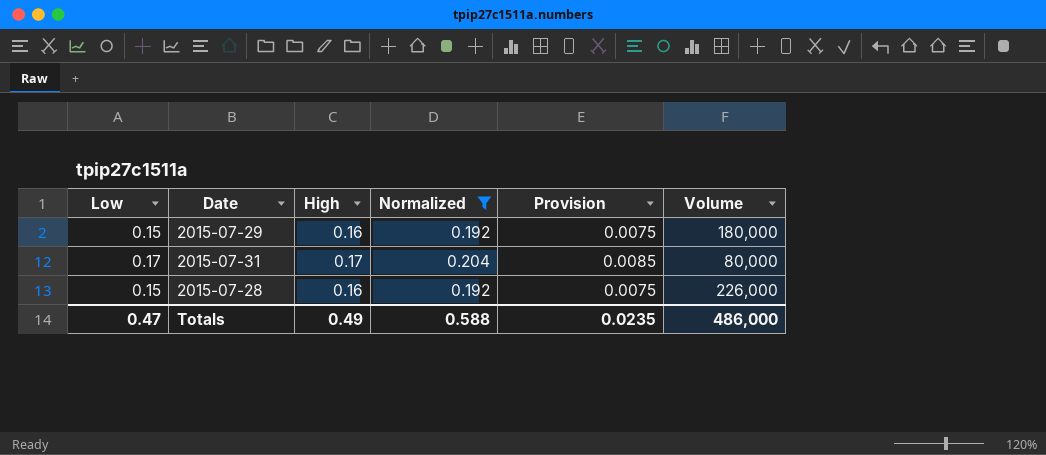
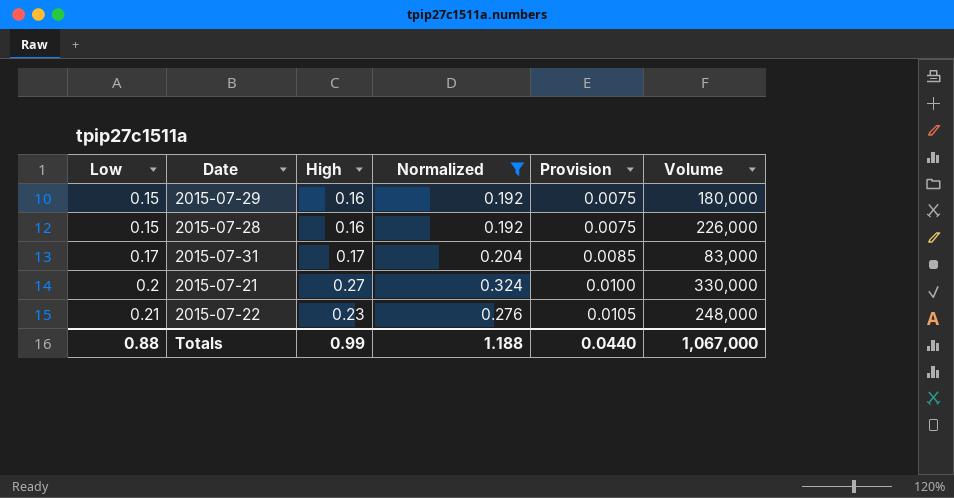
row order: none -> Low ascending
2015-07-31 | Volume: 80,000 -> 83,000
row 2015-07-21: none -> 0.2 | 0.27 | 0.324 | 0.0100 | 330,000
row 2015-07-22: none -> 0.21 | 0.23 | 0.276 | 0.0105 | 248,000
Totals | Low: 0.47 -> 0.88
Totals | High: 0.49 -> 0.99
Totals | Normalized: 0.588 -> 1.188
Totals | Provision: 0.0235 -> 0.0440
Totals | Volume: 486,000 -> 1,067,000

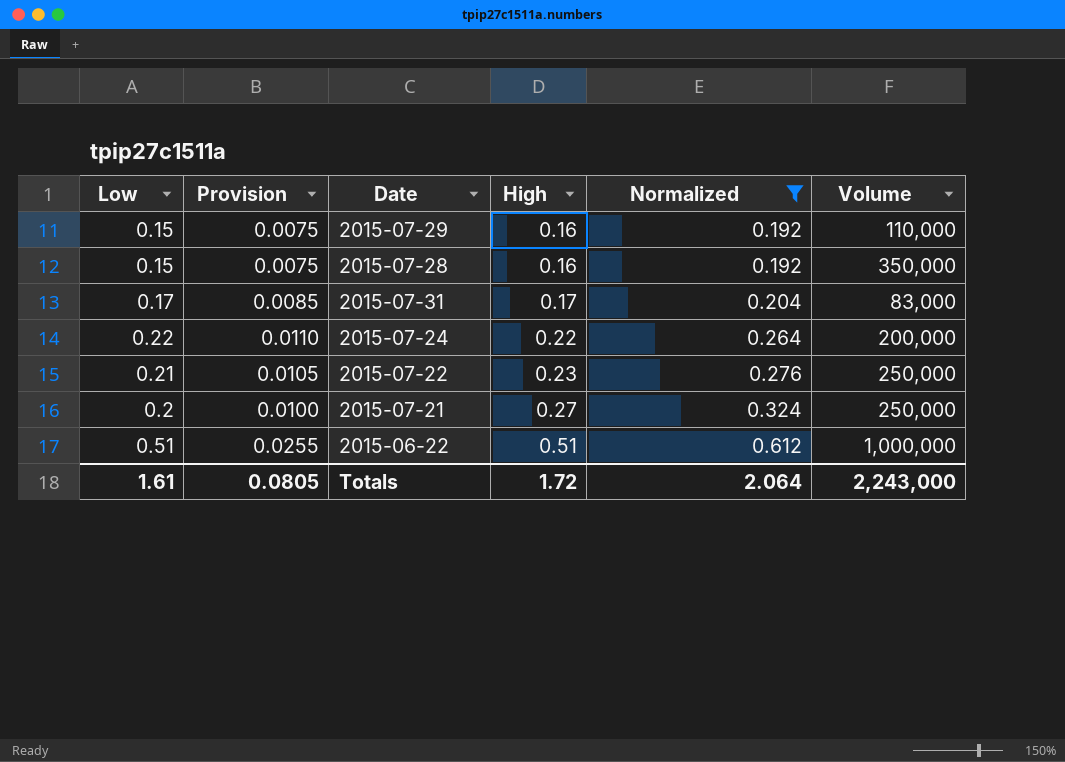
row order: Low ascending -> High ascending
column Provision | position: 5 -> 2
2015-07-29 | Volume: 180,000 -> 110,000
2015-07-28 | Volume: 226,000 -> 350,000
row 2015-07-24: none -> 0.22 | 0.0110 | 0.22 | 0.264 | 200,000
2015-07-22 | Volume: 248,000 -> 250,000
2015-07-21 | Volume: 330,000 -> 250,000
row 2015-06-22: none -> 0.51 | 0.0255 | 0.51 | 0.612 | 1,000,000
Totals | Low: 0.88 -> 1.61
Totals | Provision: 0.0440 -> 0.0805
Totals | High: 0.99 -> 1.72
Totals | Normalized: 1.188 -> 2.064
Totals | Volume: 1,067,000 -> 2,243,000

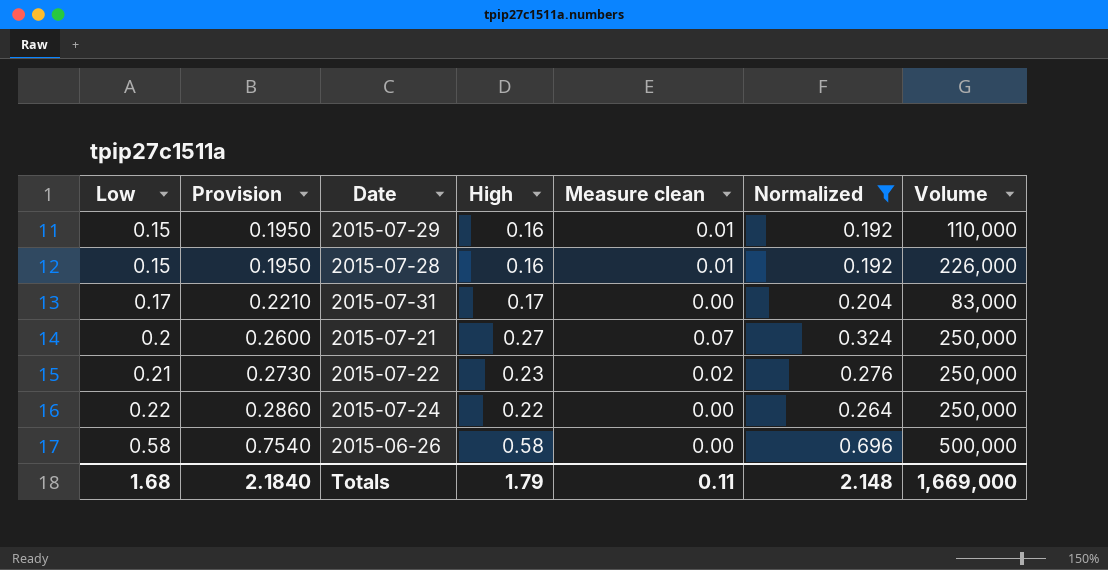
row order: High ascending -> Low ascending
column Provision | formula: [Low] * 0.05 -> [Low] * 1.3
column Measure clean | formula: none -> [High] - [Low]
row 2015-06-22: 0.51 | 0.0255 | 0.51 | 0.612 | 1,000,000 -> none
2015-07-28 | Volume: 350,000 -> 226,000
2015-07-24 | Volume: 200,000 -> 250,000
row 2015-06-26: none -> 0.58 | 0.7540 | 0.58 | 0.00 | 0.696 | 500,000
Totals | Low: 1.61 -> 1.68
Totals | Provision: 0.0805 -> 2.1840
Totals | High: 1.72 -> 1.79
Totals | Normalized: 2.064 -> 2.148
Totals | Volume: 2,243,000 -> 1,669,000

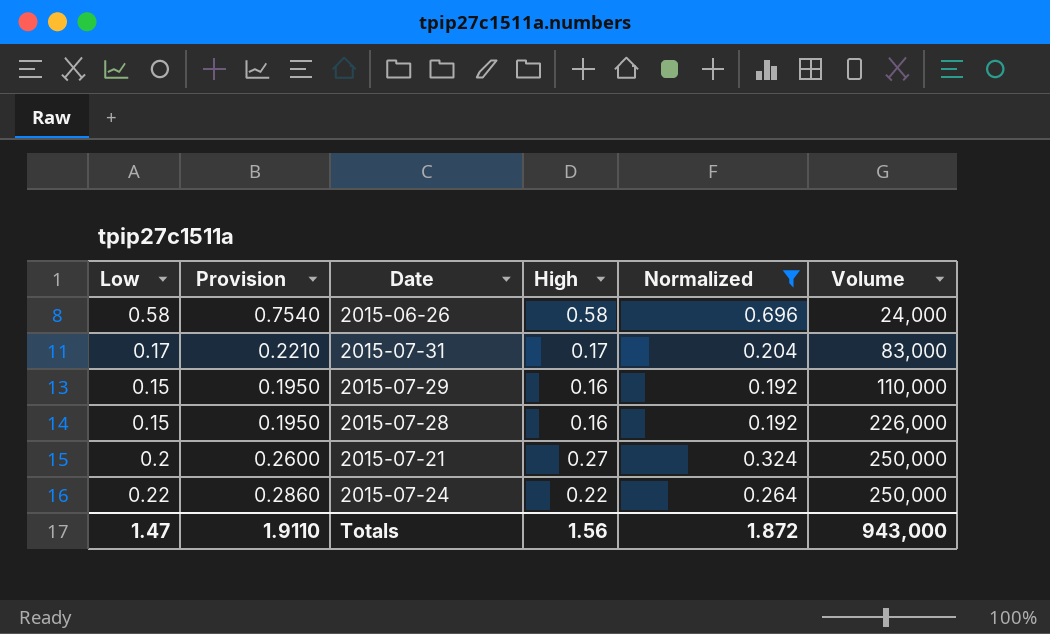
row order: Low ascending -> Volume ascending
column Measure clean | formula: [High] - [Low] -> none
row 2015-07-22: 0.21 | 0.2730 | 0.23 | 0.02 | 0.276 | 250,000 -> none
2015-06-26 | Volume: 500,000 -> 24,000
Totals | Low: 1.68 -> 1.47
Totals | Provision: 2.1840 -> 1.9110
Totals | High: 1.79 -> 1.56
Totals | Normalized: 2.148 -> 1.872
Totals | Volume: 1,669,000 -> 943,000

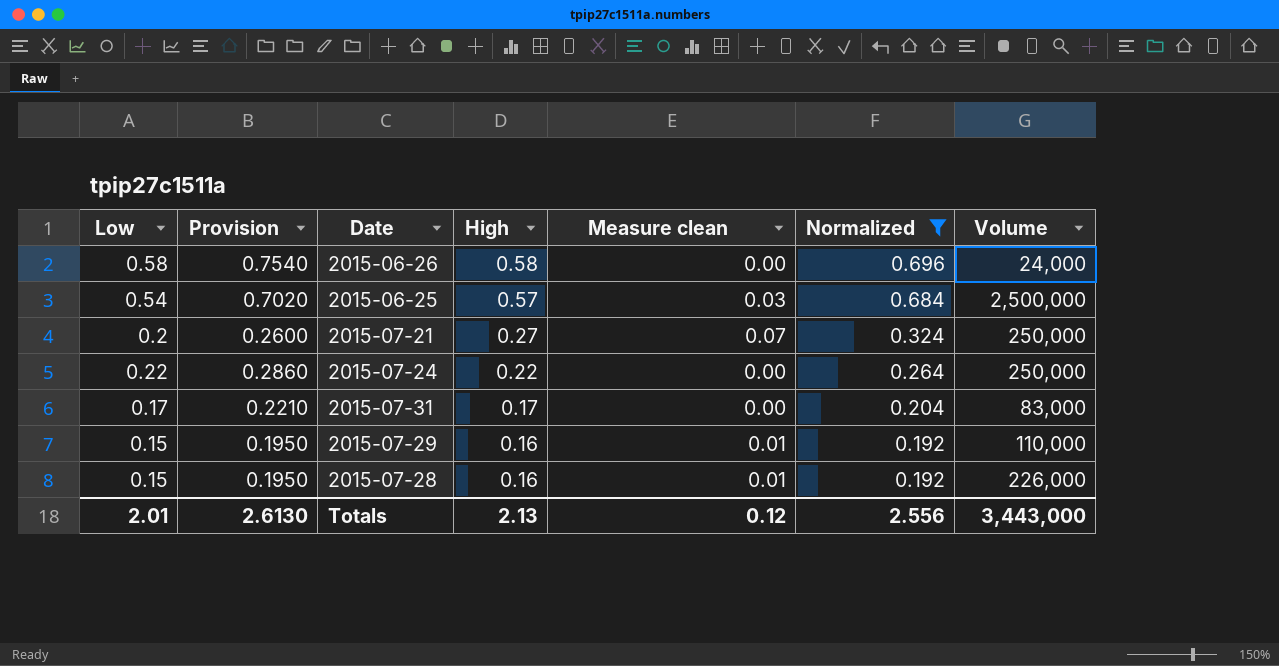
row order: Volume ascending -> High descending
column Measure clean | formula: none -> [High] - [Low]
row 2015-06-25: none -> 0.54 | 0.7020 | 0.57 | 0.03 | 0.684 | 2,500,000
Totals | Low: 1.47 -> 2.01
Totals | Provision: 1.9110 -> 2.6130
Totals | High: 1.56 -> 2.13
Totals | Normalized: 1.872 -> 2.556
Totals | Volume: 943,000 -> 3,443,000

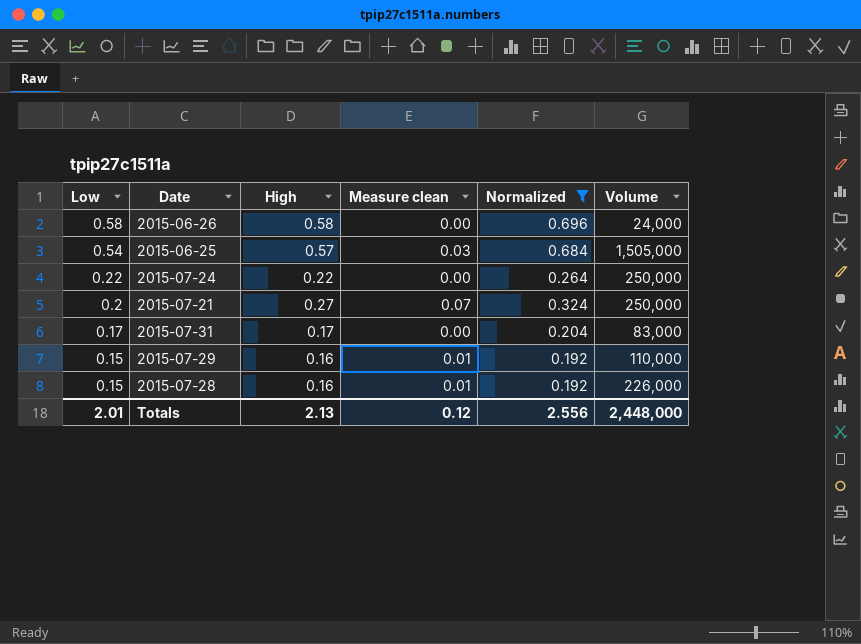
row order: High descending -> Low descending
column Provision | formula: [Low] * 1.3 -> none
2015-06-25 | Volume: 2,500,000 -> 1,505,000
Totals | Volume: 3,443,000 -> 2,448,000

